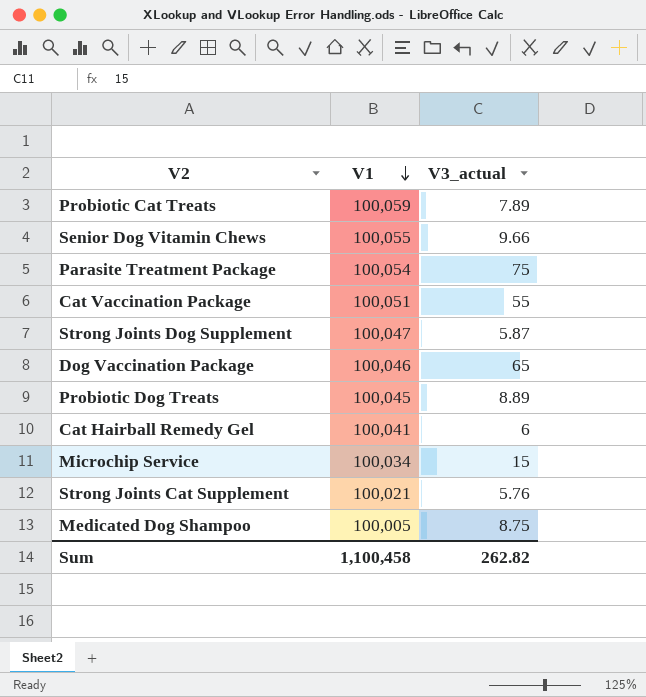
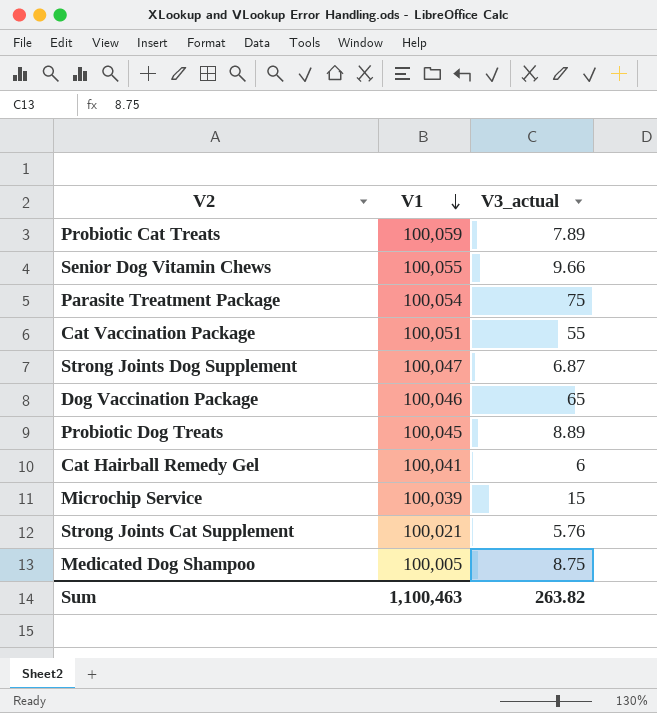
Strong Joints Dog Supplement | V3_actual: 5.87 -> 6.87
Microchip Service | V1: 100,034 -> 100,039
Sum | V1: 1,100,458 -> 1,100,463
Sum | V3_actual: 262.82 -> 263.82

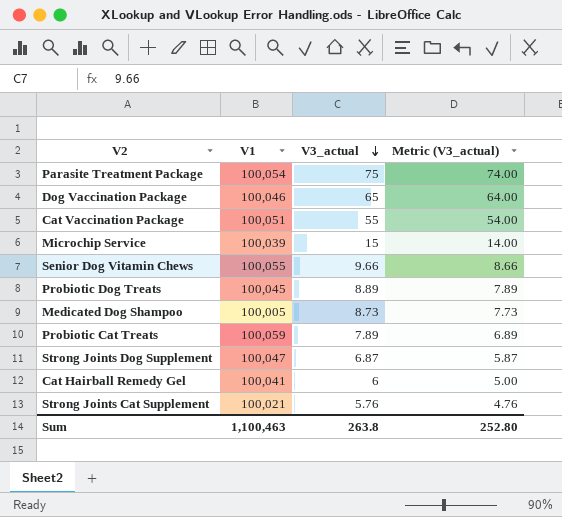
row order: V1 descending -> V3_actual descending
column Metric (V3_actual) | formula: none -> [V3_actual] - 1
Medicated Dog Shampoo | V3_actual: 8.75 -> 8.73
Sum | V3_actual: 263.82 -> 263.8

